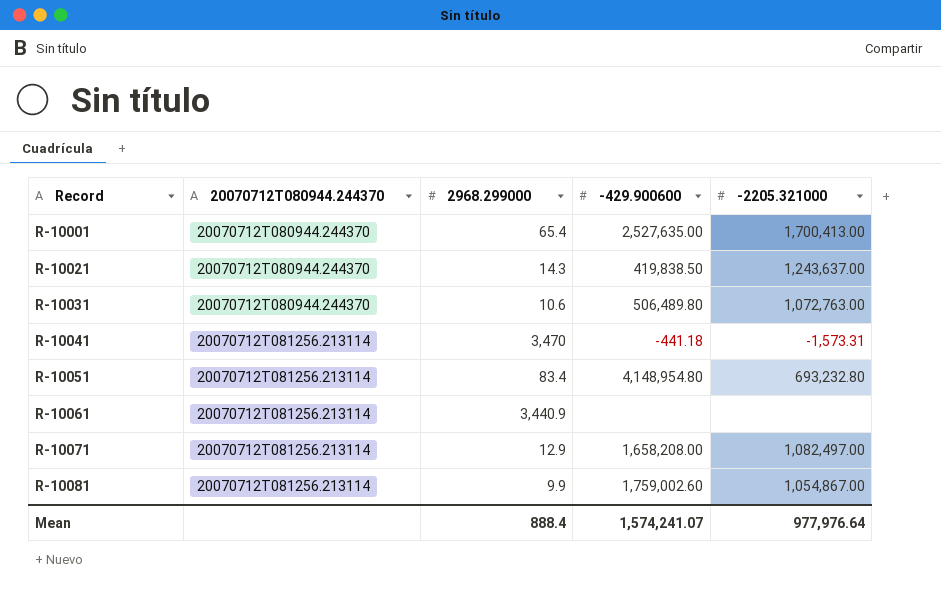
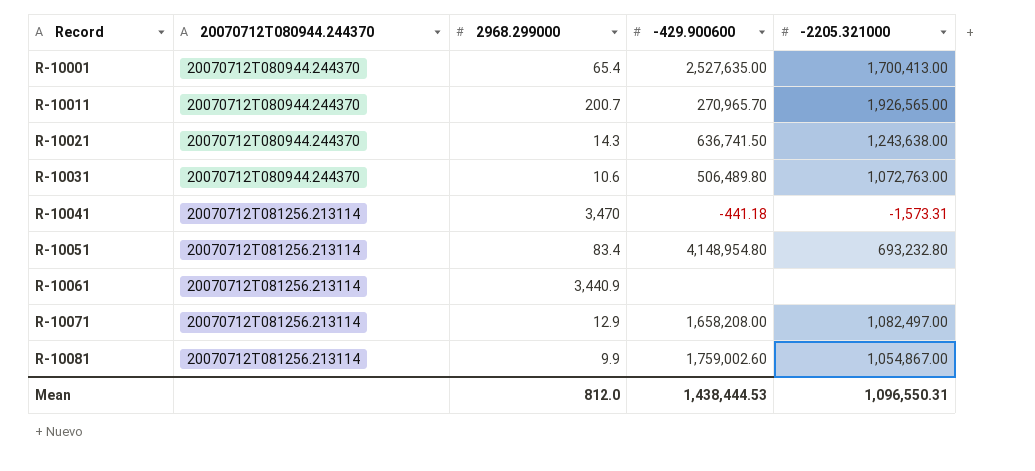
row R-10011: none -> 20070712T080944.244370 | 200.7 | 270,965.70 | 1,926,565.00
R-10021 | -429.900600: 419,838.50 -> 636,741.50
R-10021 | -2205.321000: 1,243,637.00 -> 1,243,638.00
Mean | 2968.299000: 888.4 -> 812.0
Mean | -429.900600: 1,574,241.07 -> 1,438,444.53
Mean | -2205.321000: 977,976.64 -> 1,096,550.31

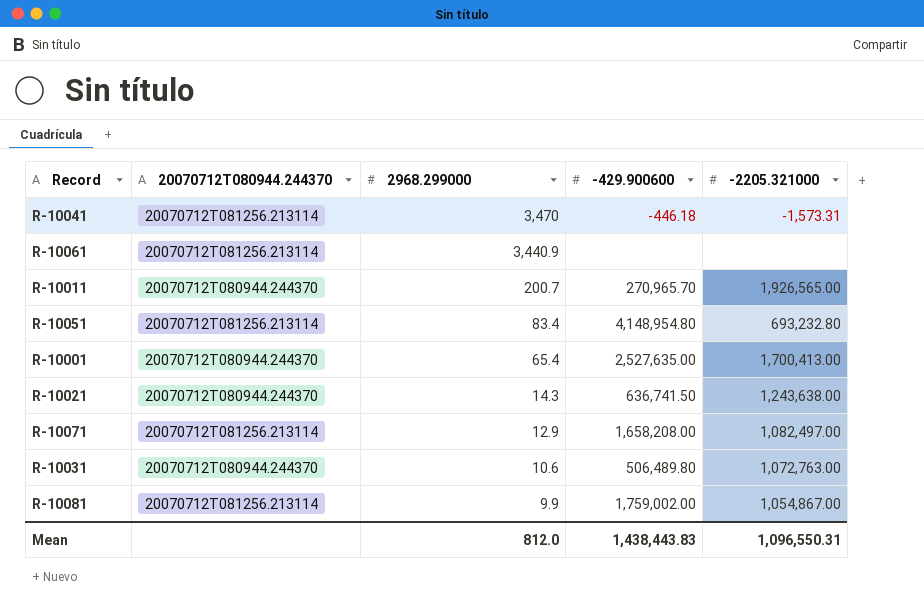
row order: Record ascending -> 2968.299000 descending
R-10041 | -429.900600: -441.18 -> -446.18
R-10081 | -429.900600: 1,759,002.60 -> 1,759,002.00
Mean | -429.900600: 1,438,444.53 -> 1,438,443.83

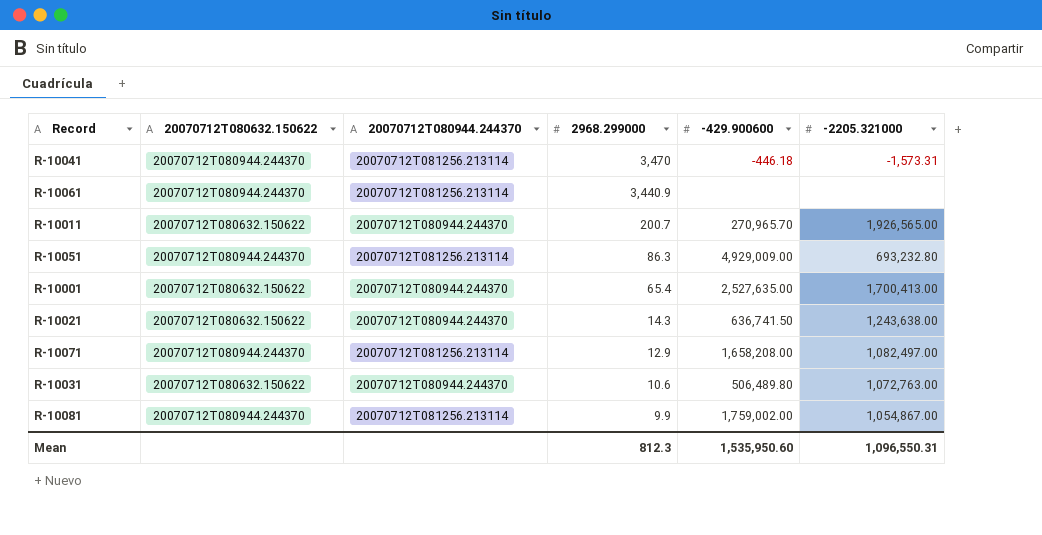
column 20070712T080632.150622 | position: none -> 2
R-10051 | 2968.299000: 83.4 -> 86.3
R-10051 | -429.900600: 4,148,954.80 -> 4,929,009.00
Mean | 2968.299000: 812.0 -> 812.3
Mean | -429.900600: 1,438,443.83 -> 1,535,950.60

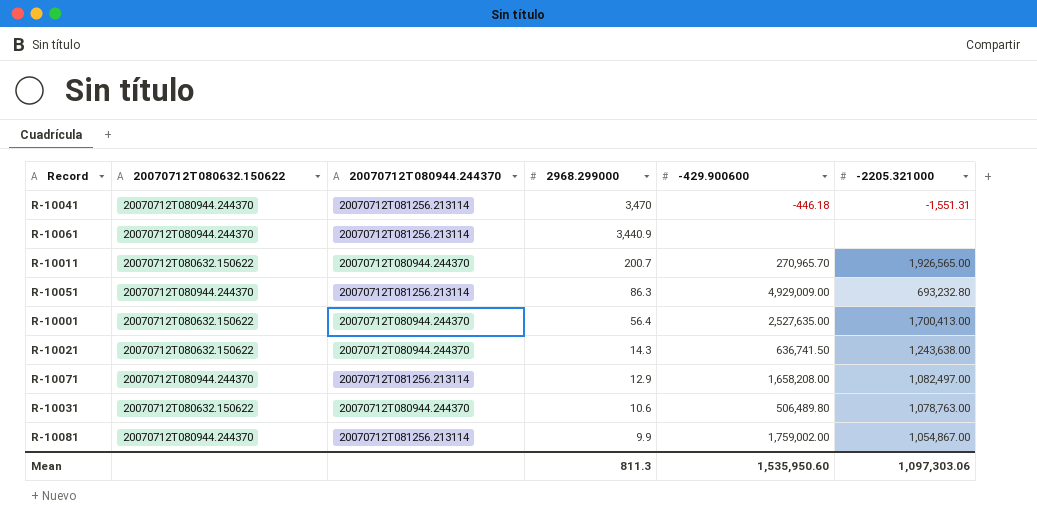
R-10041 | -2205.321000: -1,573.31 -> -1,551.31
R-10001 | 2968.299000: 65.4 -> 56.4
R-10031 | -2205.321000: 1,072,763.00 -> 1,078,763.00
Mean | 2968.299000: 812.3 -> 811.3
Mean | -2205.321000: 1,096,550.31 -> 1,097,303.06

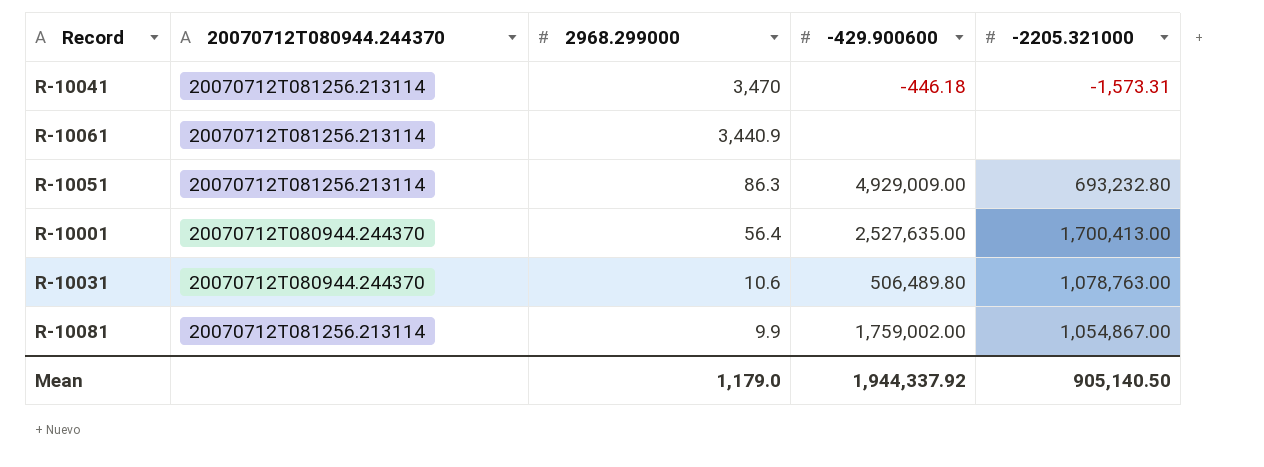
column 20070712T080632.150622 | position: 2 -> none
row R-10011: 20070712T080632.150622 | 20070712T080944.244370 | 200.7 | 270,965.70 | 1,926,565.00 -> none
row R-10021: 20070712T080632.150622 | 20070712T080944.244370 | 14.3 | 636,741.50 | 1,243,638.00 -> none
row R-10071: 20070712T080944.244370 | 20070712T081256.213114 | 12.9 | 1,658,208.00 | 1,082,497.00 -> none
R-10041 | -2205.321000: -1,551.31 -> -1,573.31
Mean | 2968.299000: 811.3 -> 1,179.0
Mean | -429.900600: 1,535,950.60 -> 1,944,337.92
Mean | -2205.321000: 1,097,303.06 -> 905,140.50

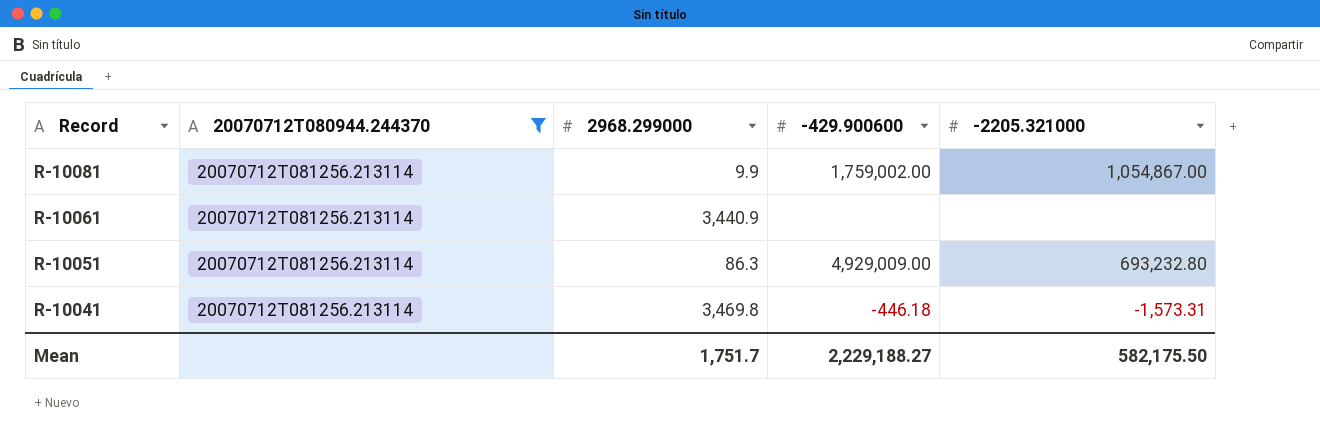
filter: none -> 20070712T080944.244370 = 20070712T081256.213114
row order: 2968.299000 descending -> Record descending
R-10041 | 2968.299000: 3,470 -> 3,469.8
Mean | 2968.299000: 1,179.0 -> 1,751.7
Mean | -429.900600: 1,944,337.92 -> 2,229,188.27
Mean | -2205.321000: 905,140.50 -> 582,175.50

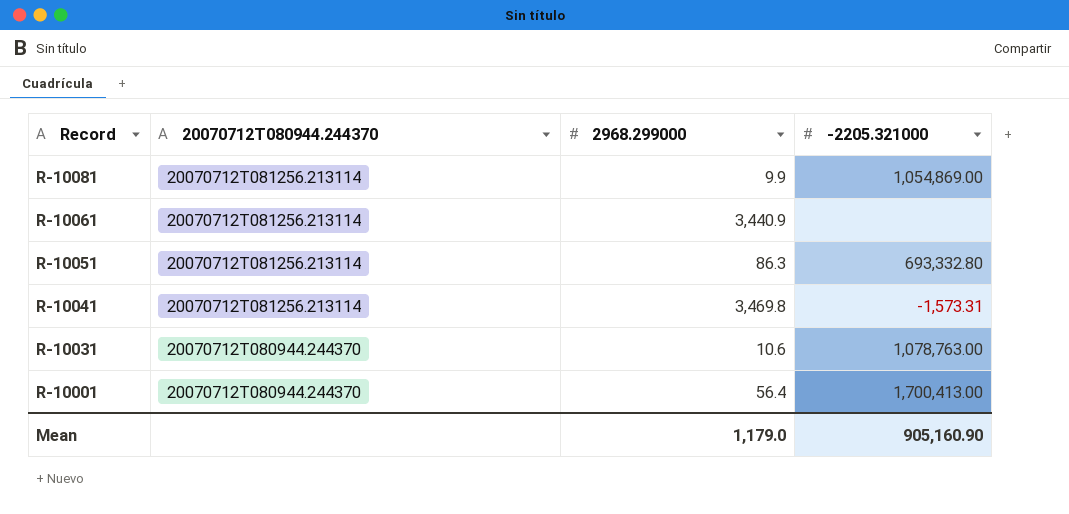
filter: 20070712T080944.244370 = 20070712T081256.213114 -> none
column -429.900600 | position: 4 -> none
R-10081 | -2205.321000: 1,054,867.00 -> 1,054,869.00
R-10051 | -2205.321000: 693,232.80 -> 693,332.80
Mean | 2968.299000: 1,751.7 -> 1,179.0
Mean | -2205.321000: 582,175.50 -> 905,160.90

